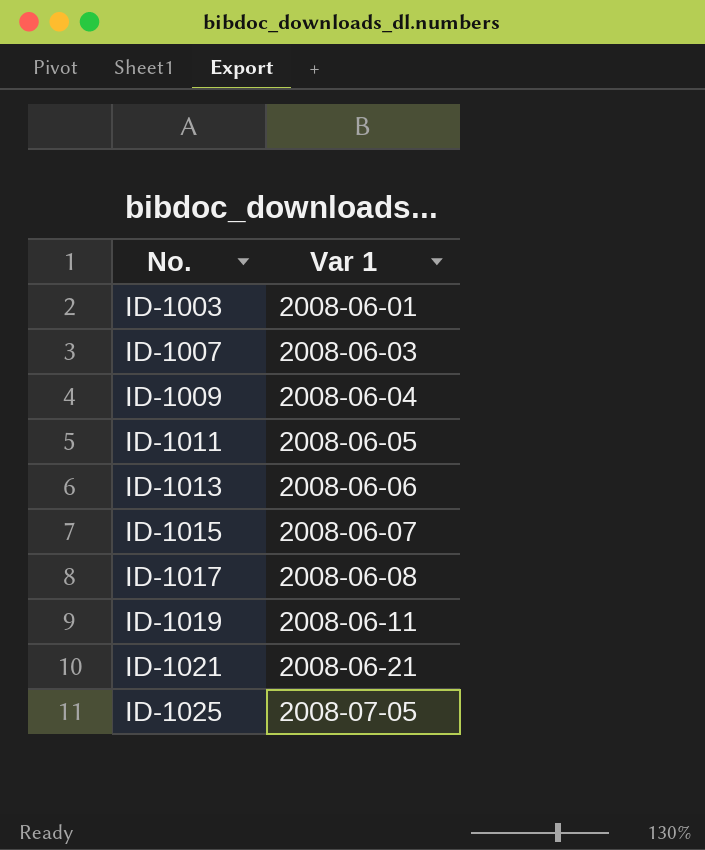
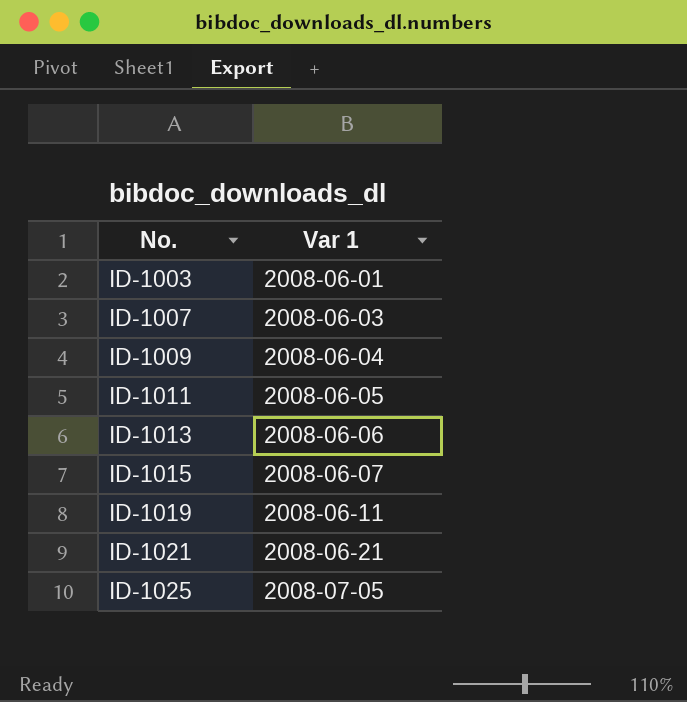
row ID-1017: 2008-06-08 -> none

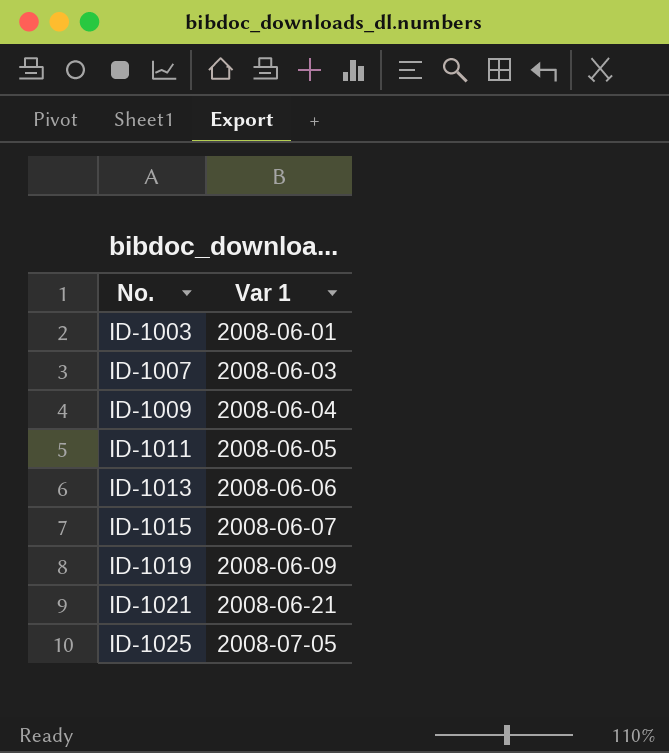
ID-1019 | Var 1: 2008-06-11 -> 2008-06-09

